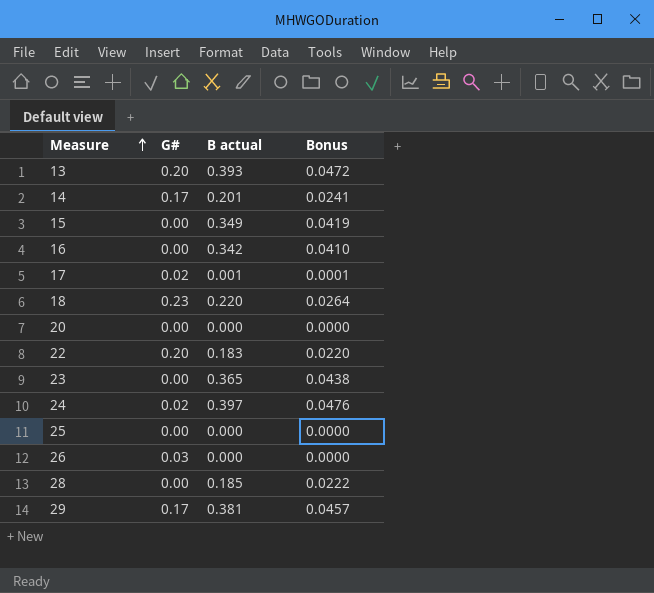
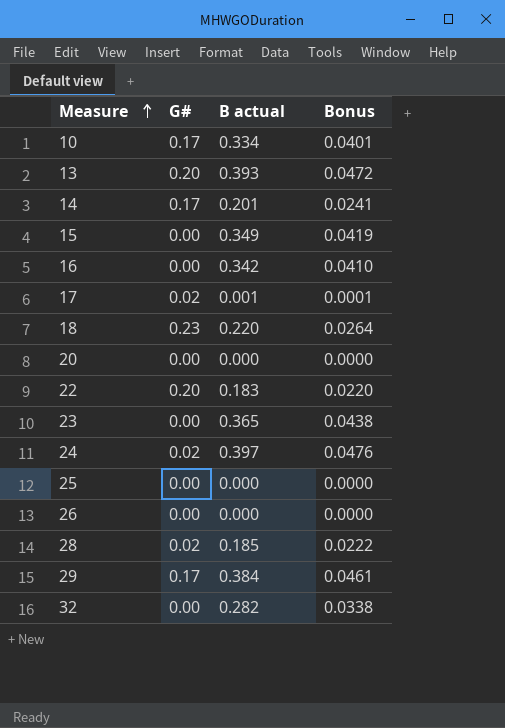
row 10: none -> 0.17 | 0.334 | 0.0401
26 | G#: 0.03 -> 0.00
28 | G#: 0.00 -> 0.02
29 | B actual: 0.381 -> 0.384
29 | Bonus: 0.0457 -> 0.0461
row 32: none -> 0.00 | 0.282 | 0.0338

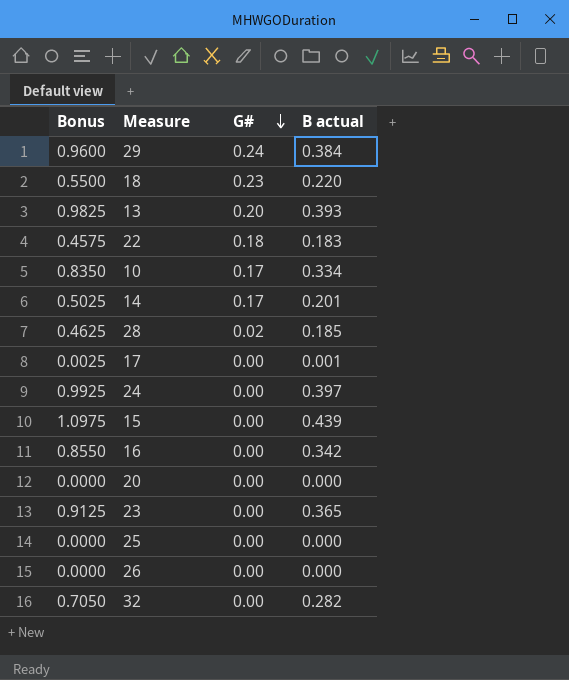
row order: Measure ascending -> G# descending
column Bonus | formula: [B actual] * 0.12 -> [B actual] * 2.5
column Bonus | position: 4 -> 1
29 | G#: 0.17 -> 0.24
22 | G#: 0.20 -> 0.18
17 | G#: 0.02 -> 0.00
24 | G#: 0.02 -> 0.00
15 | B actual: 0.349 -> 0.439

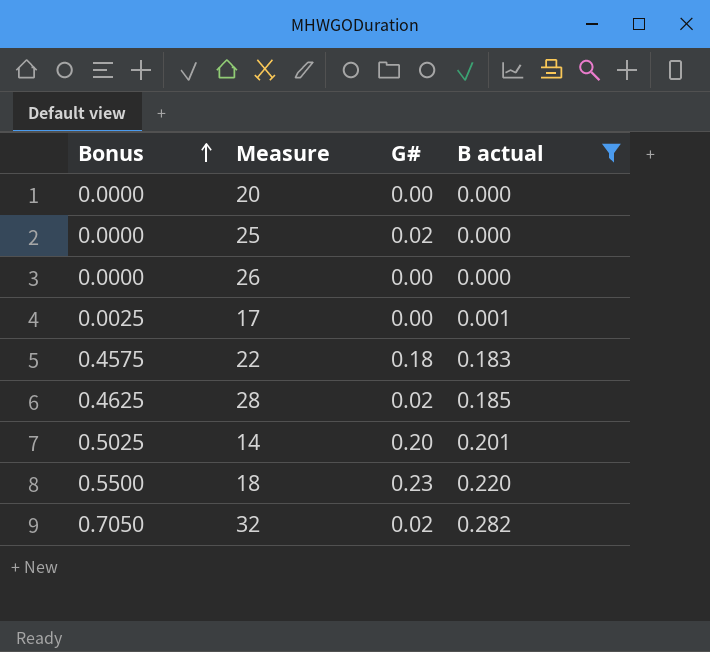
filter: none -> B actual <= 0.282
row order: G# descending -> Bonus ascending
25 | G#: 0.00 -> 0.02
14 | G#: 0.17 -> 0.20
32 | G#: 0.00 -> 0.02

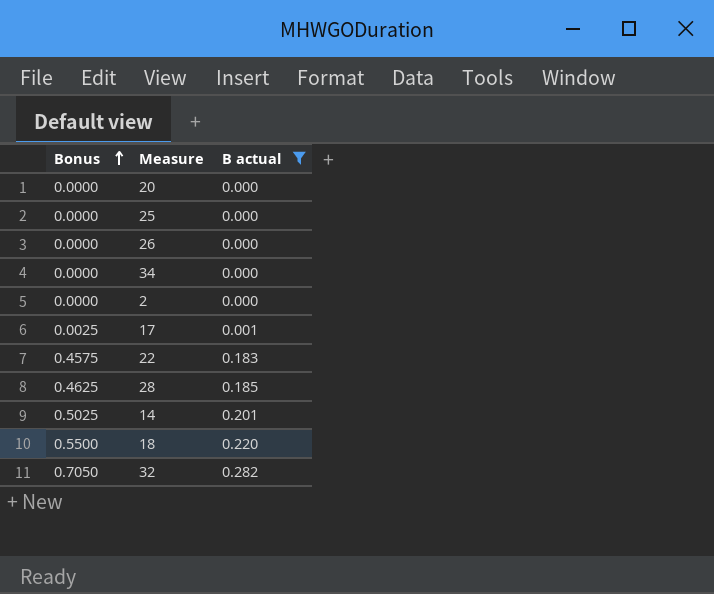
column G# | position: 3 -> none
row 34: none -> 0.0000 | 0.000
row 2: none -> 0.0000 | 0.000

